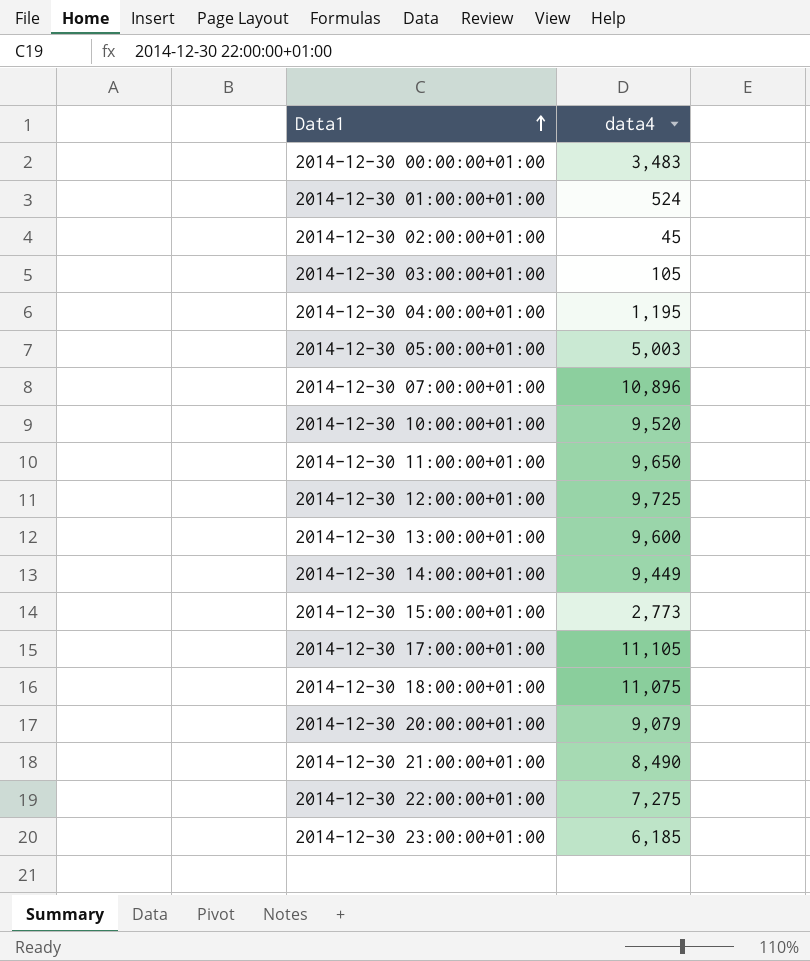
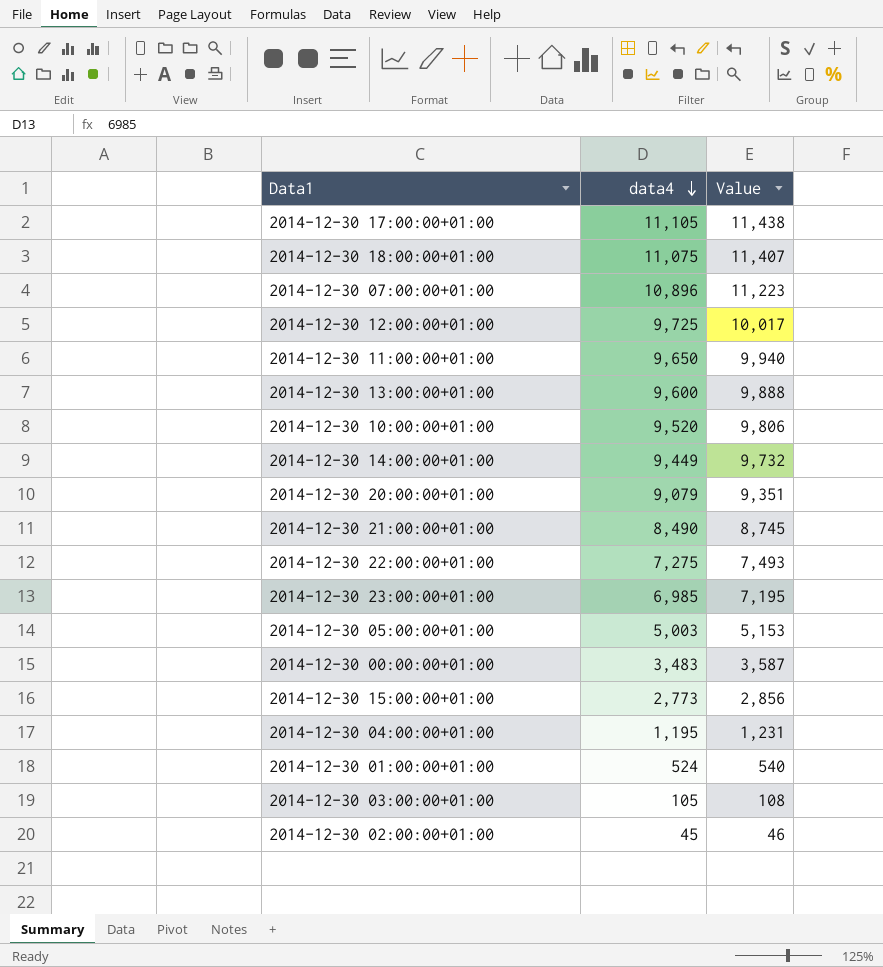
row order: Data1 ascending -> data4 descending
column Value | formula: none -> [data4] * 1.03
2014-12-30 23:00:00+01:00 | data4: 6,185 -> 6,985

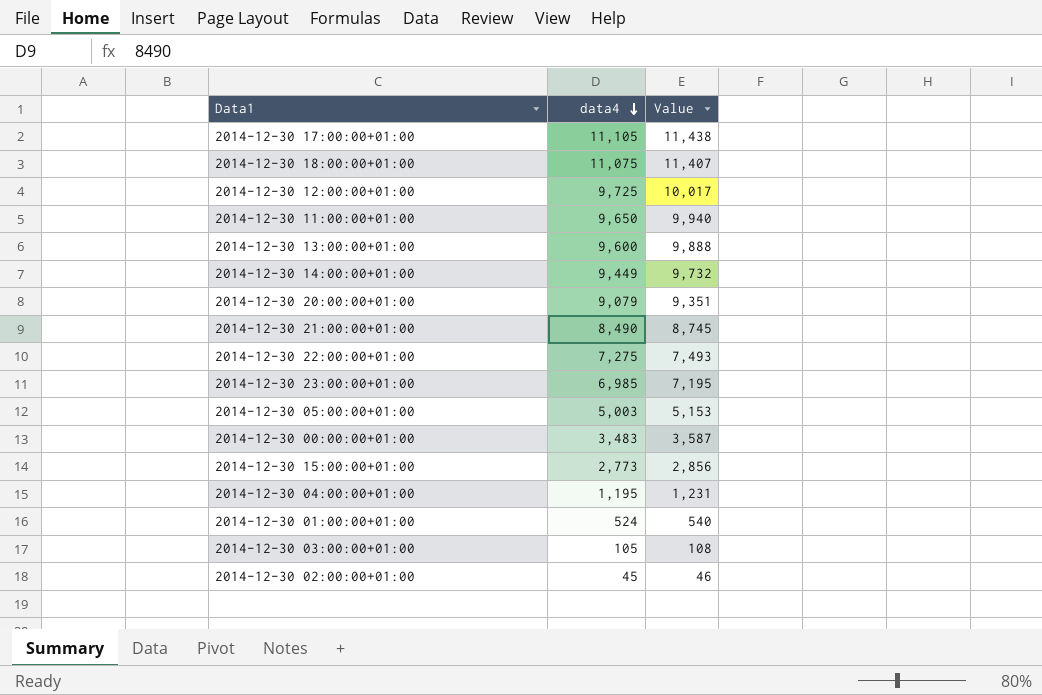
row 2014-12-30 07:00:00+01:00: 10,896 | 11,223 -> none
row 2014-12-30 10:00:00+01:00: 9,520 | 9,806 -> none

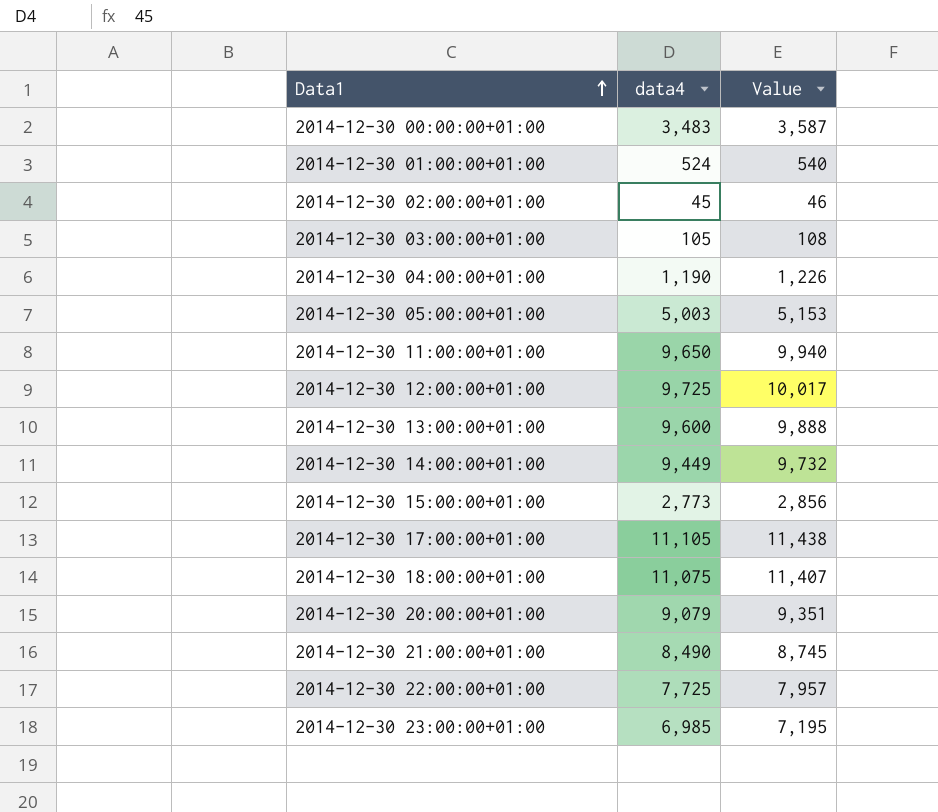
row order: data4 descending -> Data1 ascending
2014-12-30 04:00:00+01:00 | data4: 1,195 -> 1,190
2014-12-30 04:00:00+01:00 | Value: 1,231 -> 1,226
2014-12-30 22:00:00+01:00 | data4: 7,275 -> 7,725
2014-12-30 22:00:00+01:00 | Value: 7,493 -> 7,957

